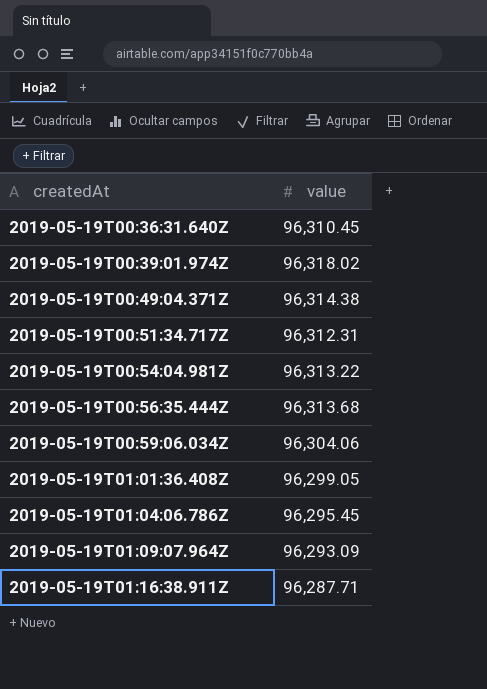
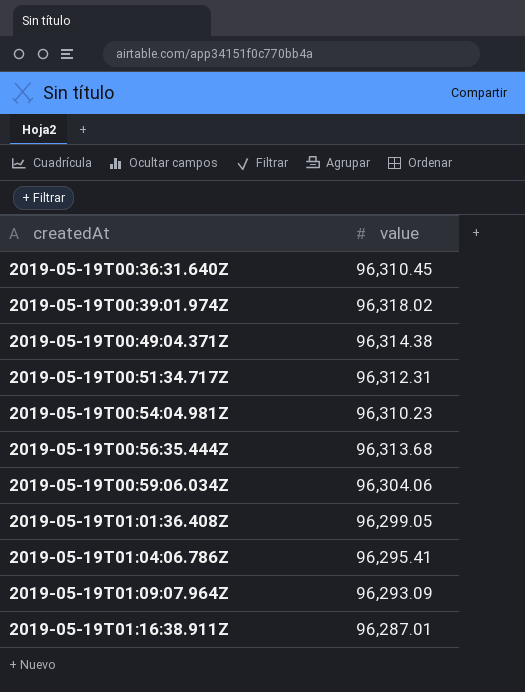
2019-05-19T00:54:04.981Z | value: 96,313.22 -> 96,310.23
2019-05-19T01:04:06.786Z | value: 96,295.45 -> 96,295.41
2019-05-19T01:16:38.911Z | value: 96,287.71 -> 96,287.01

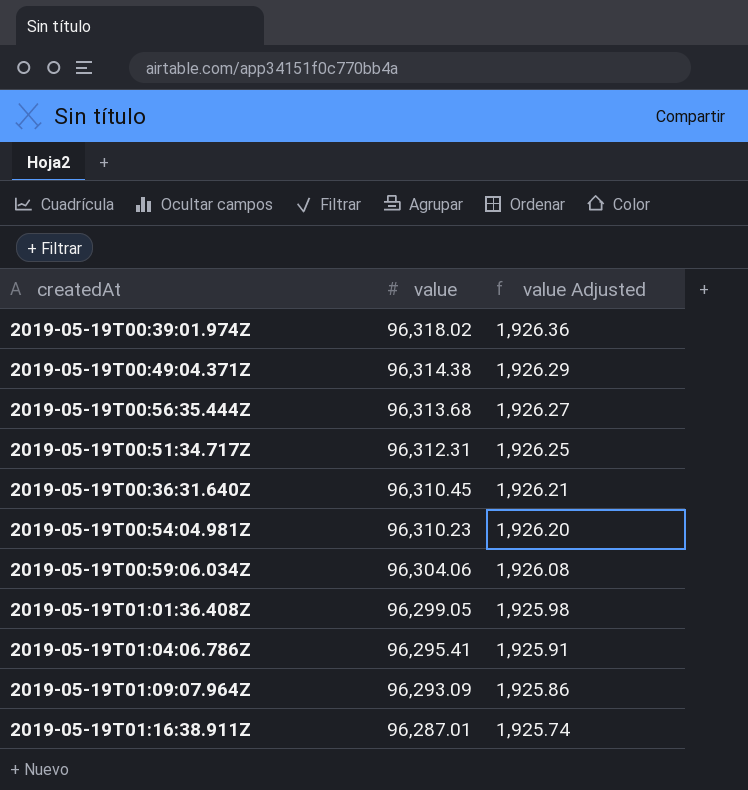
row order: createdAt ascending -> value descending
column value Adjusted | formula: none -> [value] * 0.02

